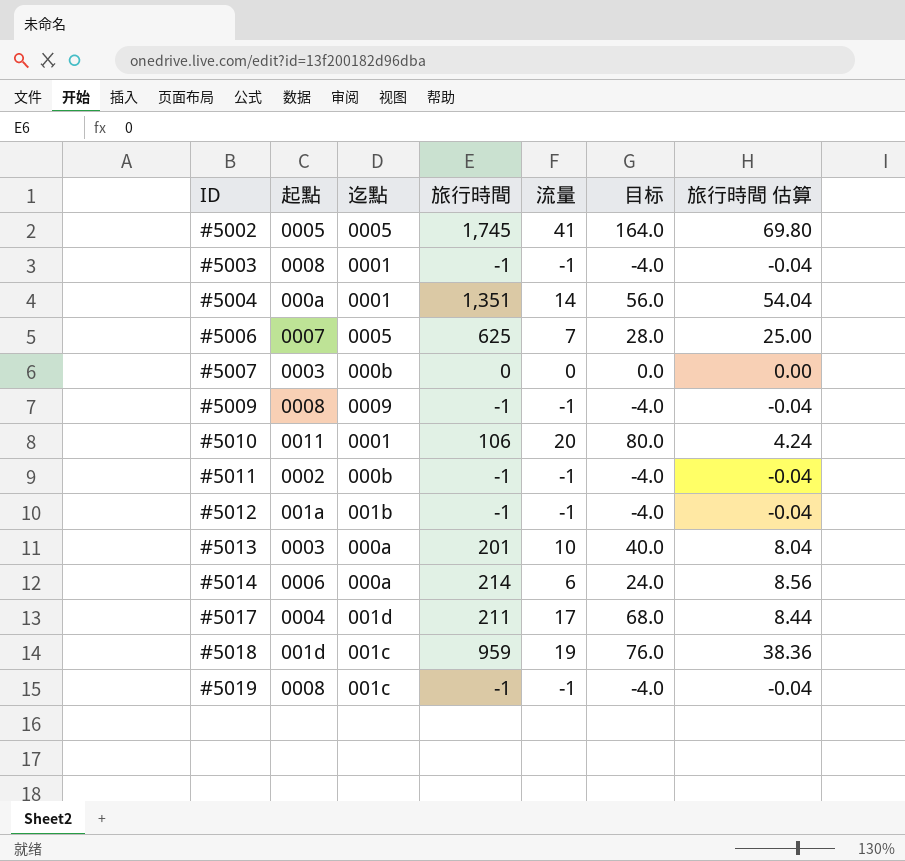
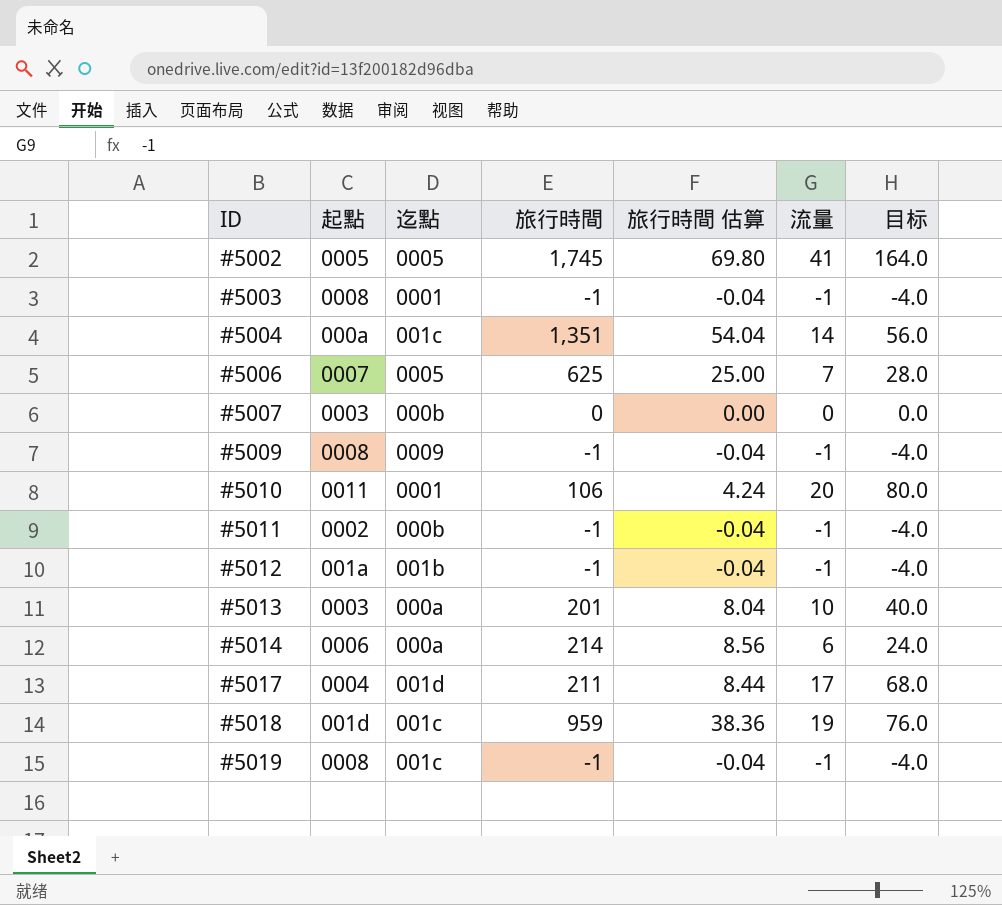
column 旅行時間 估算 | position: 7 -> 5
#5004 | 迄點: 0001 -> 001c

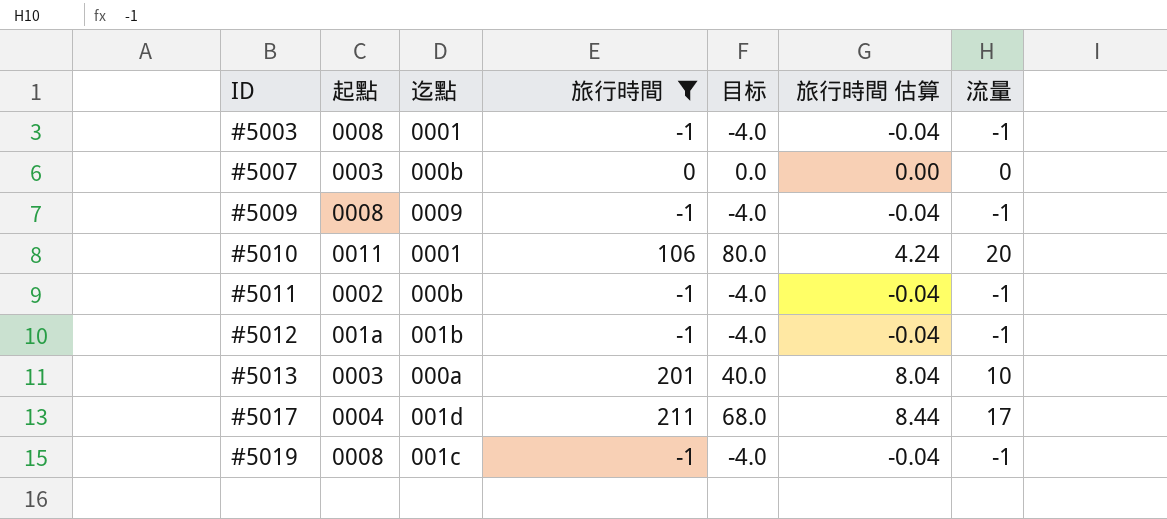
filter: none -> 旅行時間 <= 211
column 目标 | position: 7 -> 5

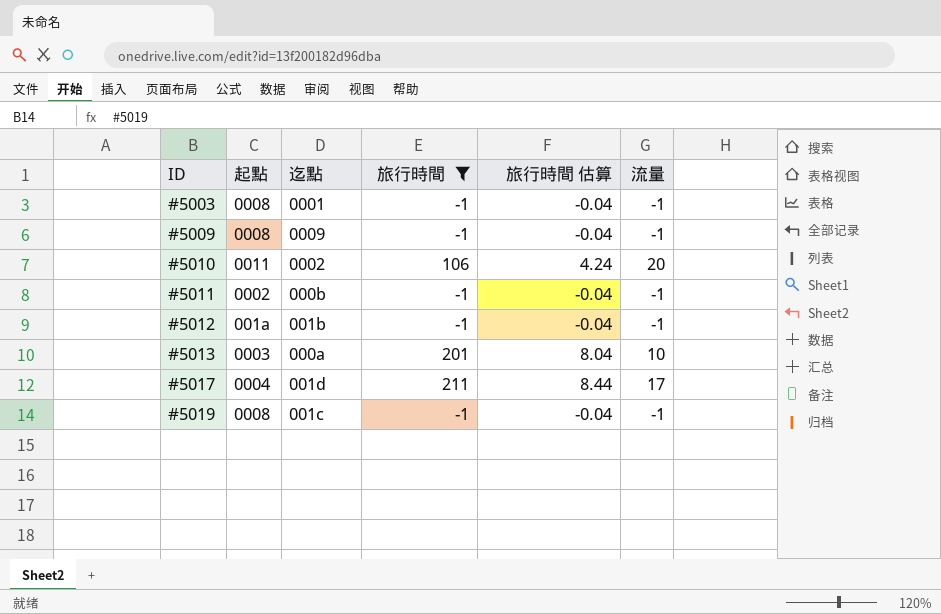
column 目标 | formula: [流量] * 4 -> none
row #5007: 0003 | 000b | 0 | 0.0 | 0.00 | 0 -> none
#5010 | 迄點: 0001 -> 0002

